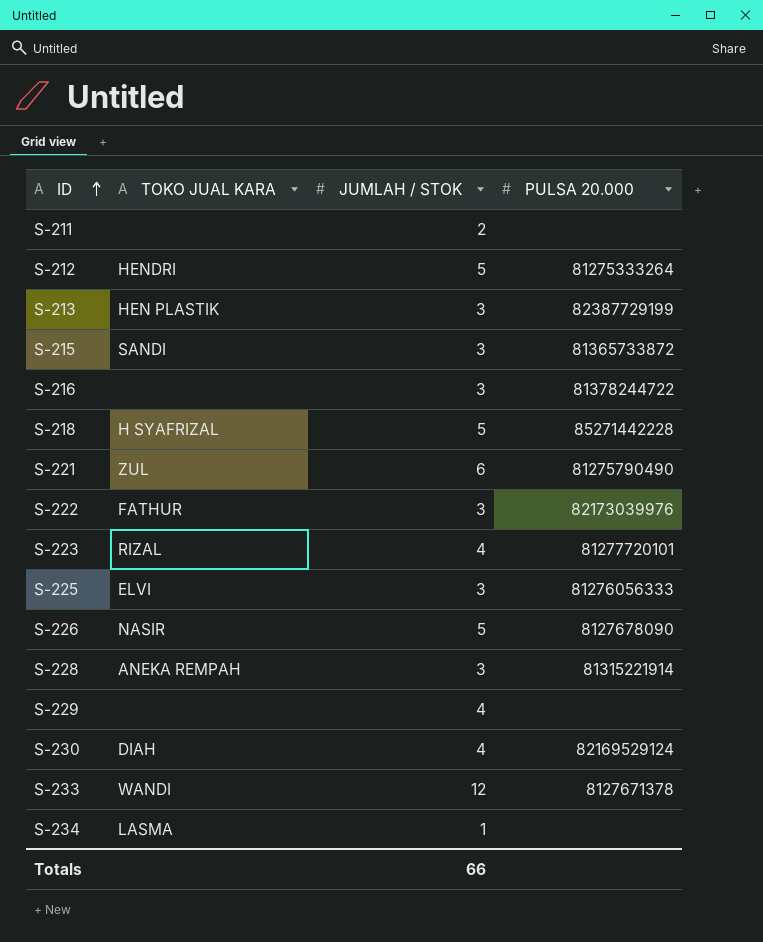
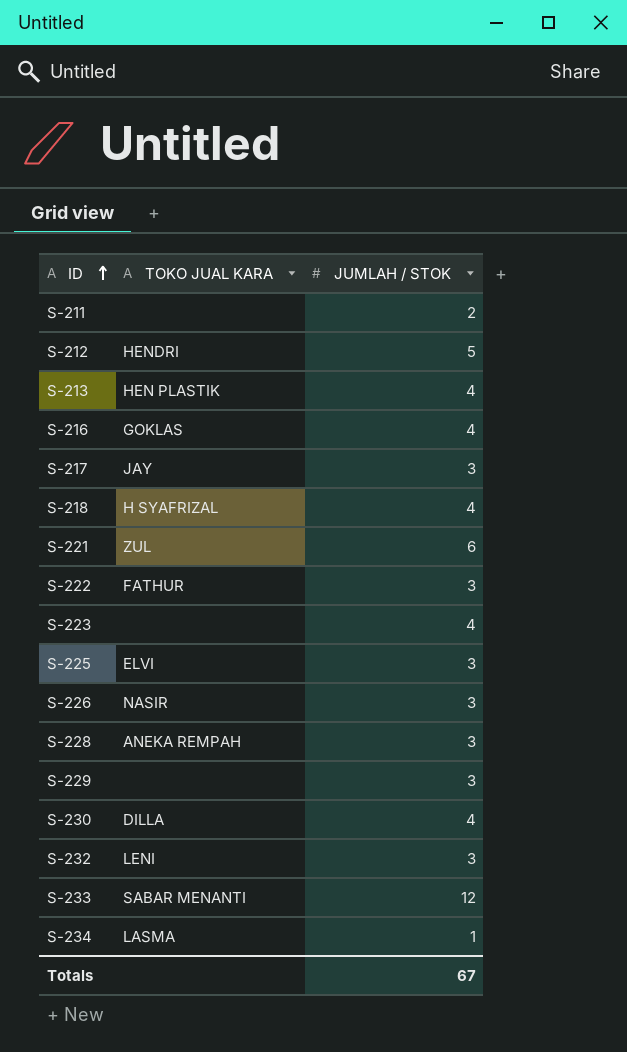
column PULSA 20.000 | position: 4 -> none
row S-215: SANDI | 3 | 81365733872 -> none
S-213 | JUMLAH / STOK: 3 -> 4
S-216 | TOKO JUAL KARA: none -> GOKLAS
S-216 | JUMLAH / STOK: 3 -> 4
row S-217: none -> JAY | 3
S-218 | JUMLAH / STOK: 5 -> 4
S-223 | TOKO JUAL KARA: RIZAL -> none
S-226 | JUMLAH / STOK: 5 -> 3
S-229 | JUMLAH / STOK: 4 -> 3
S-230 | TOKO JUAL KARA: DIAH -> DILLA
row S-232: none -> LENI | 3
S-233 | TOKO JUAL KARA: WANDI -> SABAR MENANTI
Totals | JUMLAH / STOK: 66 -> 67

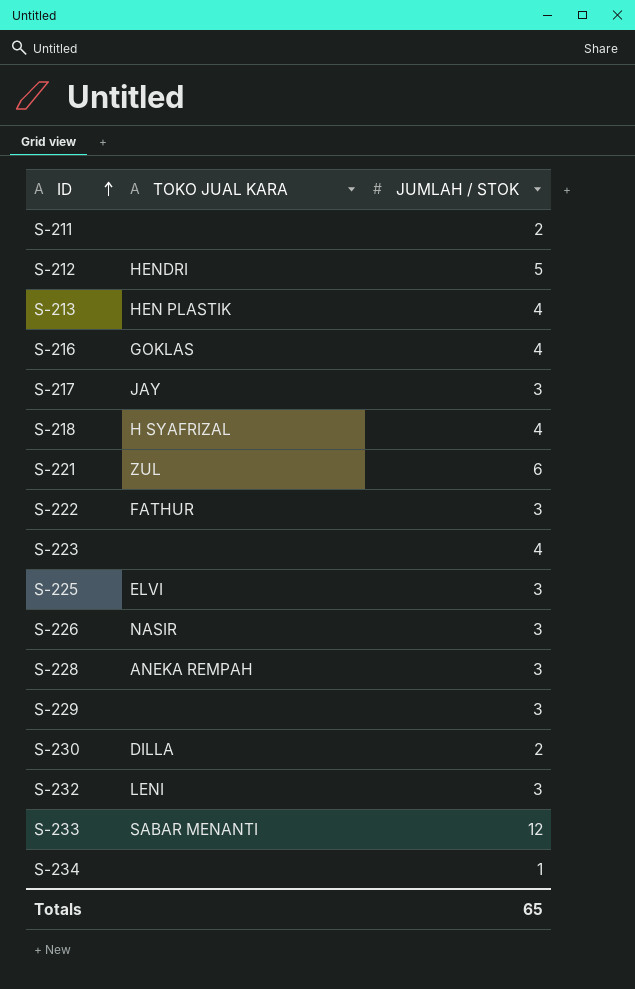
S-230 | JUMLAH / STOK: 4 -> 2
S-234 | TOKO JUAL KARA: LASMA -> none
Totals | JUMLAH / STOK: 67 -> 65

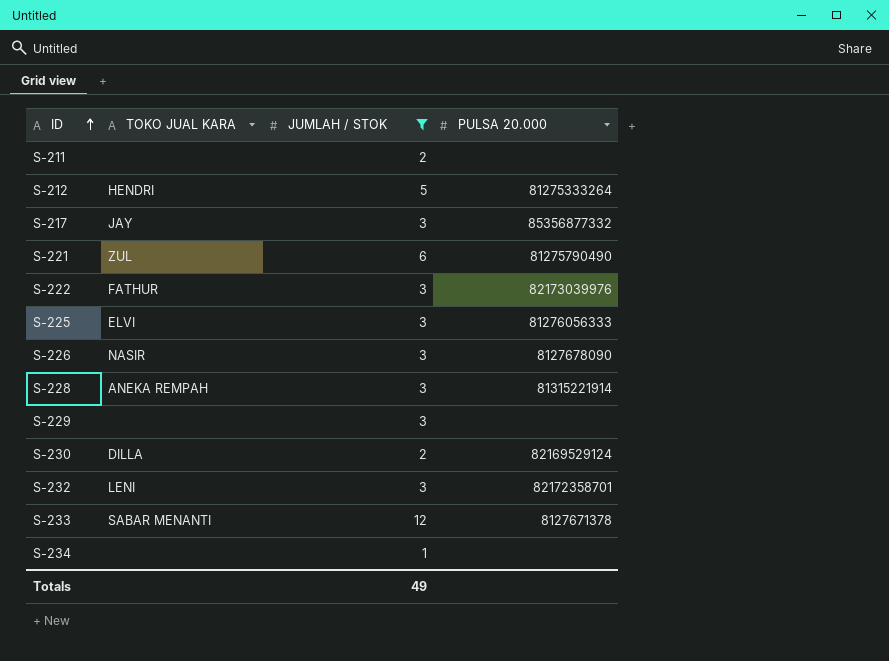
filter: none -> JUMLAH / STOK != 4
column PULSA 20.000 | position: none -> 4
Totals | JUMLAH / STOK: 65 -> 49

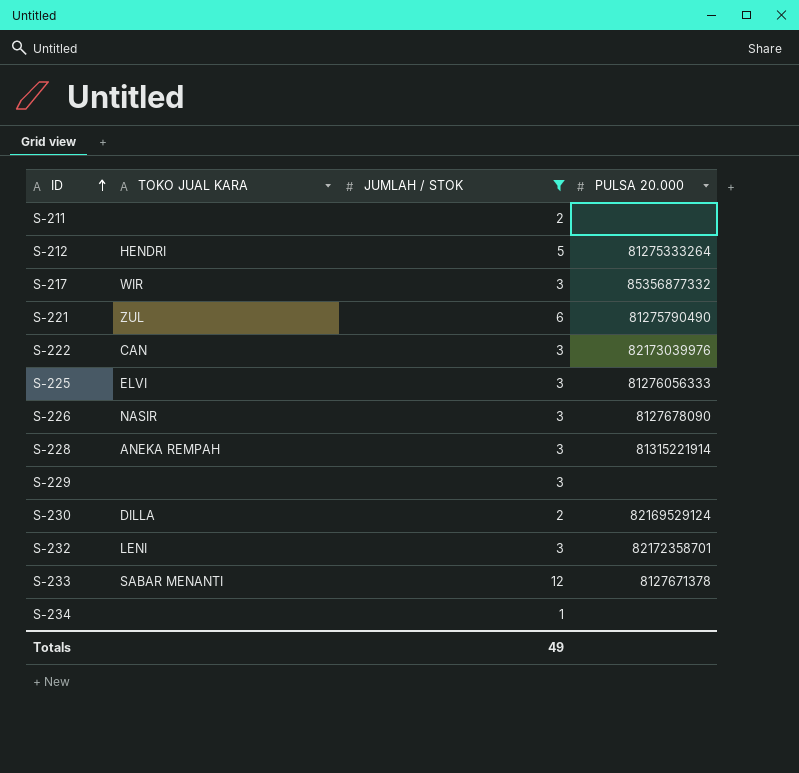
S-217 | TOKO JUAL KARA: JAY -> WIR
S-222 | TOKO JUAL KARA: FATHUR -> CAN

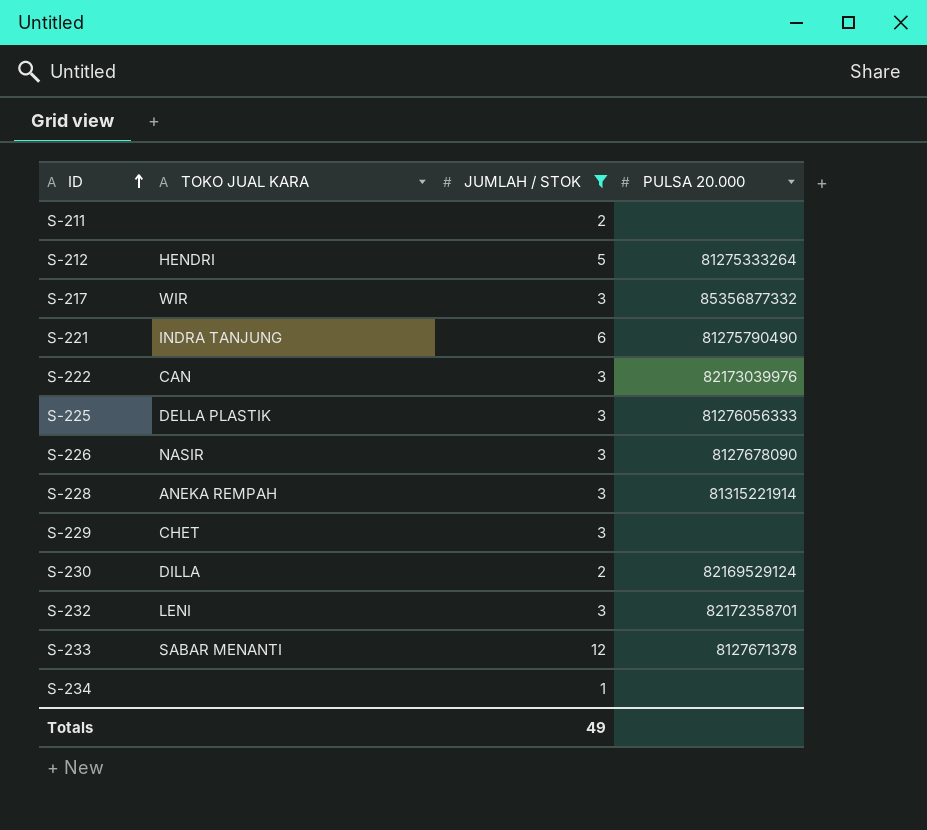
S-221 | TOKO JUAL KARA: ZUL -> INDRA TANJUNG
S-225 | TOKO JUAL KARA: ELVI -> DELLA PLASTIK
S-229 | TOKO JUAL KARA: none -> CHET

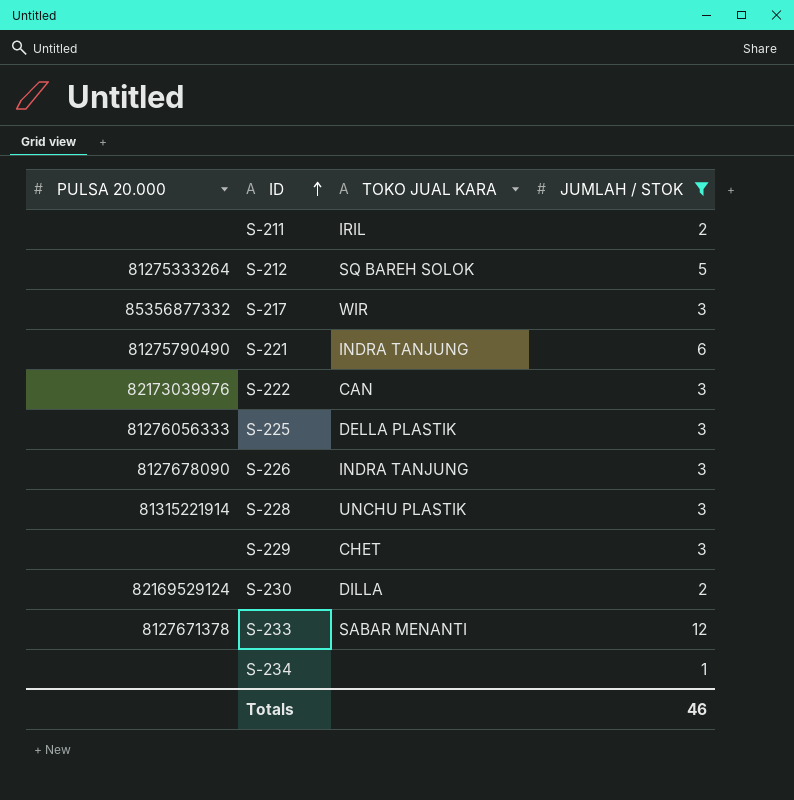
column PULSA 20.000 | position: 4 -> 1
row S-232: LENI | 3 | 82172358701 -> none
S-211 | TOKO JUAL KARA: none -> IRIL
S-212 | TOKO JUAL KARA: HENDRI -> SQ BAREH SOLOK
S-226 | TOKO JUAL KARA: NASIR -> INDRA TANJUNG
S-228 | TOKO JUAL KARA: ANEKA REMPAH -> UNCHU PLASTIK
Totals | JUMLAH / STOK: 49 -> 46

